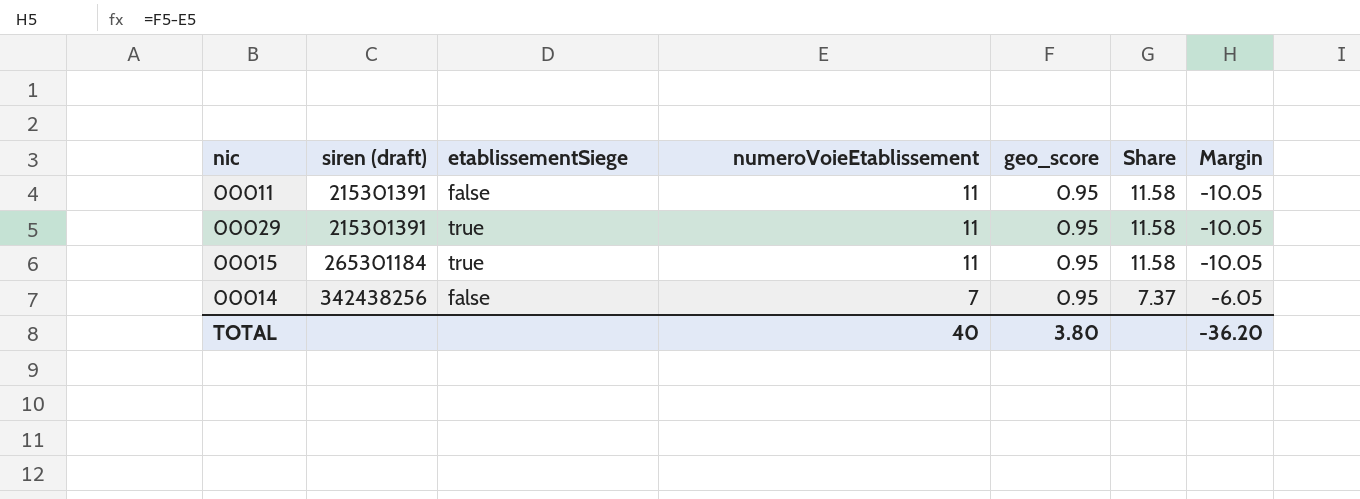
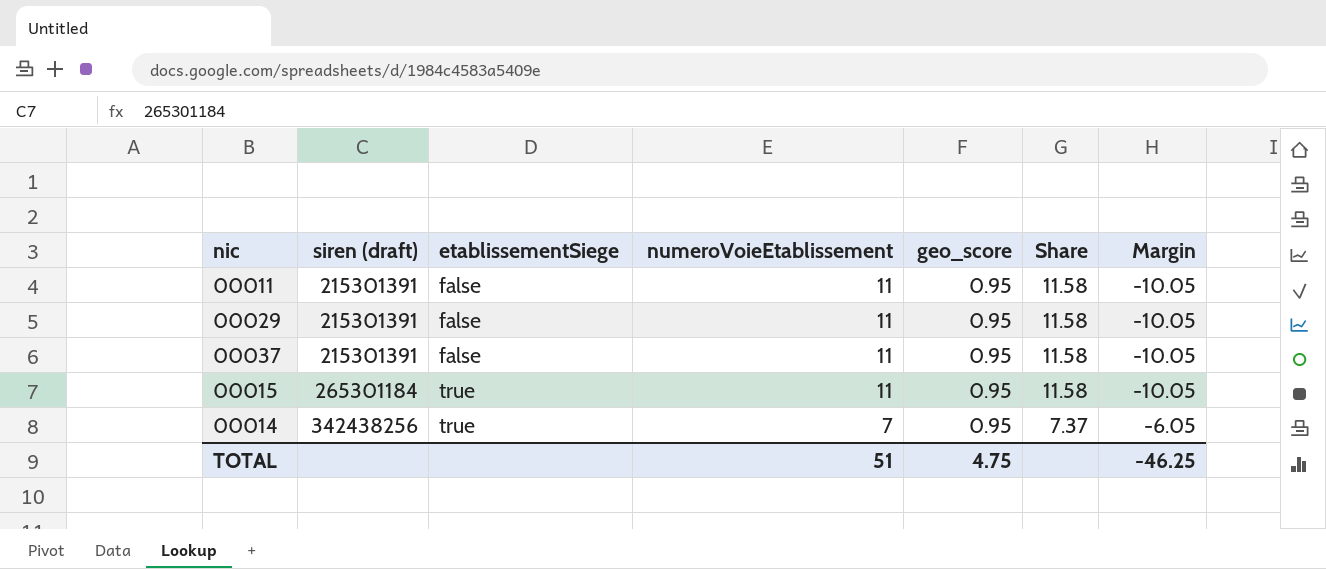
00029 | etablissementSiege: true -> false
row 00037: none -> 215301391 | false | 11 | 0.95 | 11.58 | -10.05
00014 | etablissementSiege: false -> true
TOTAL | numeroVoieEtablissement: 40 -> 51
TOTAL | geo_score: 3.80 -> 4.75
TOTAL | Margin: -36.20 -> -46.25

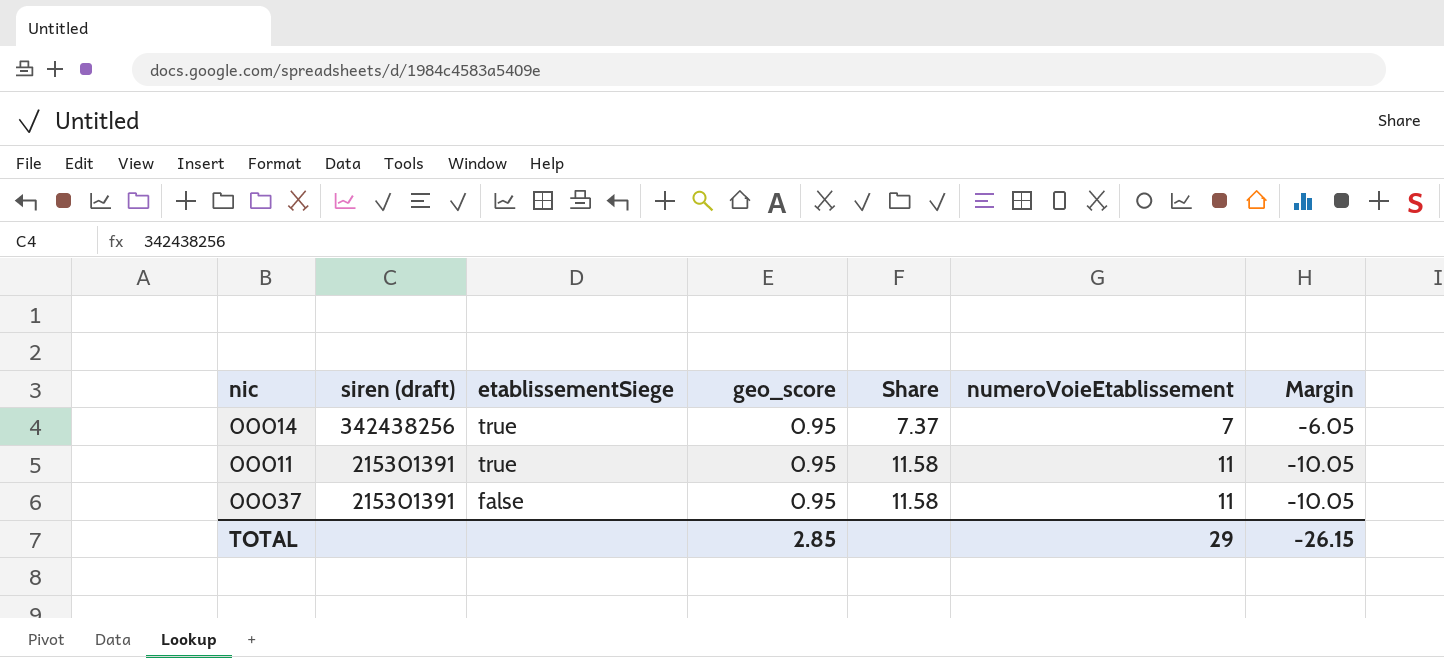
row order: siren (draft) ascending -> siren (draft) descending
column numeroVoieEtablissement | position: 4 -> 6
row 00029: 215301391 | false | 11 | 0.95 | 11.58 | -10.05 -> none
row 00015: 265301184 | true | 11 | 0.95 | 11.58 | -10.05 -> none
00011 | etablissementSiege: false -> true
TOTAL | geo_score: 4.75 -> 2.85
TOTAL | numeroVoieEtablissement: 51 -> 29
TOTAL | Margin: -46.25 -> -26.15

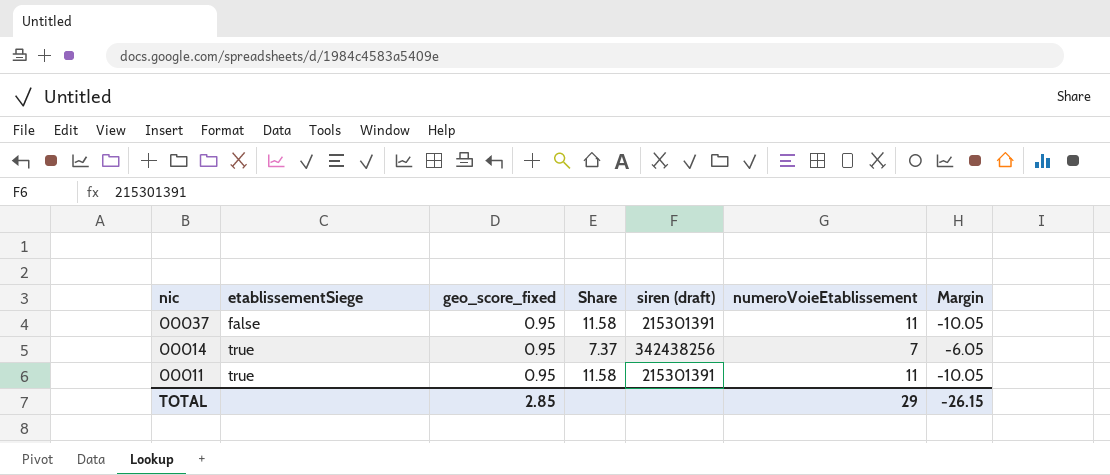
row order: siren (draft) descending -> nic descending
column name: geo_score -> geo_score_fixed
column siren (draft) | position: 2 -> 5

